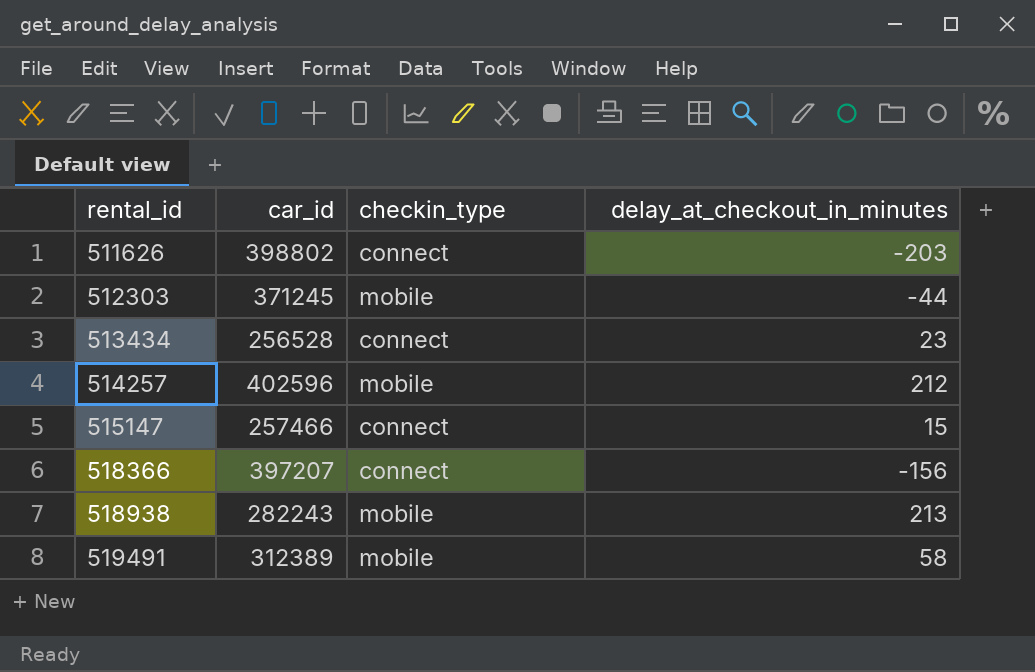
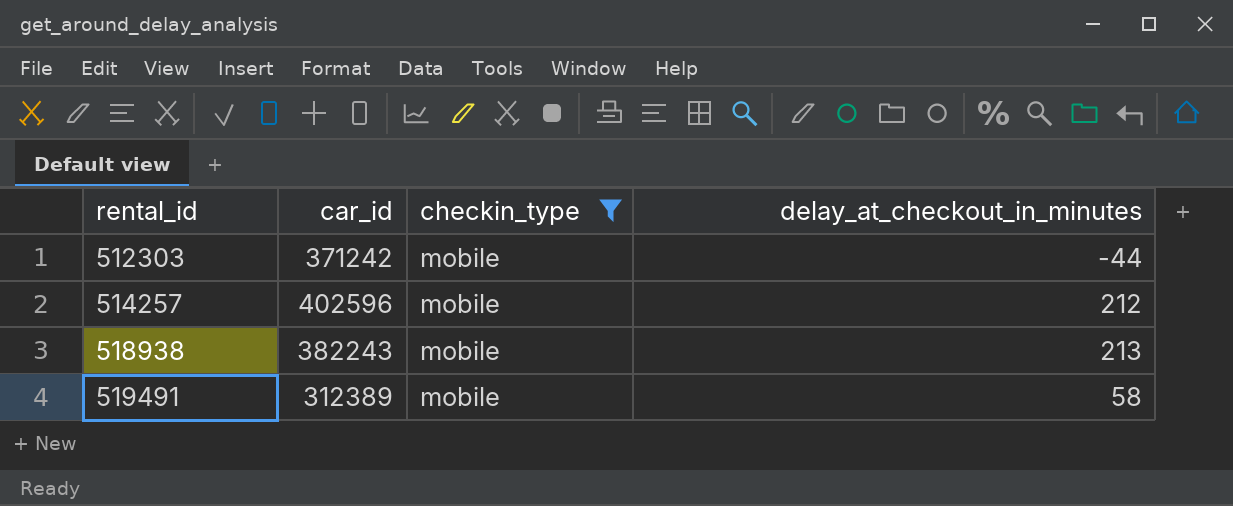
filter: none -> checkin_type = mobile
512303 | car_id: 371245 -> 371242
518938 | car_id: 282243 -> 382243

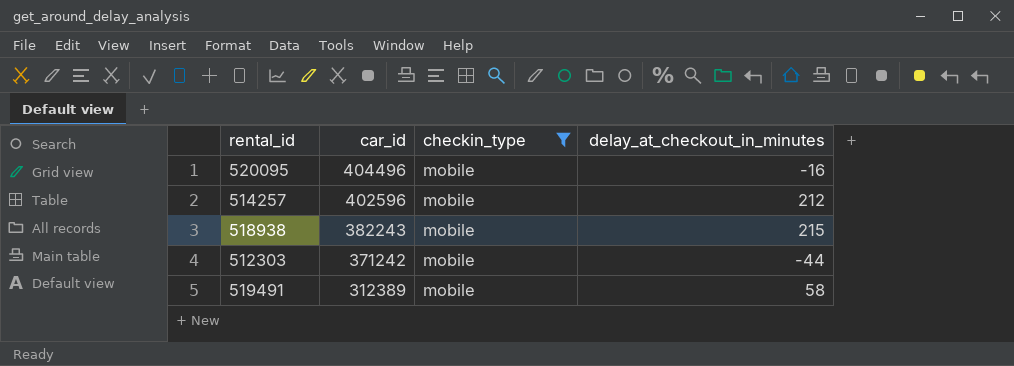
row order: rental_id ascending -> car_id descending
row 520095: none -> 404496 | mobile | -16
518938 | delay_at_checkout_in_minutes: 213 -> 215

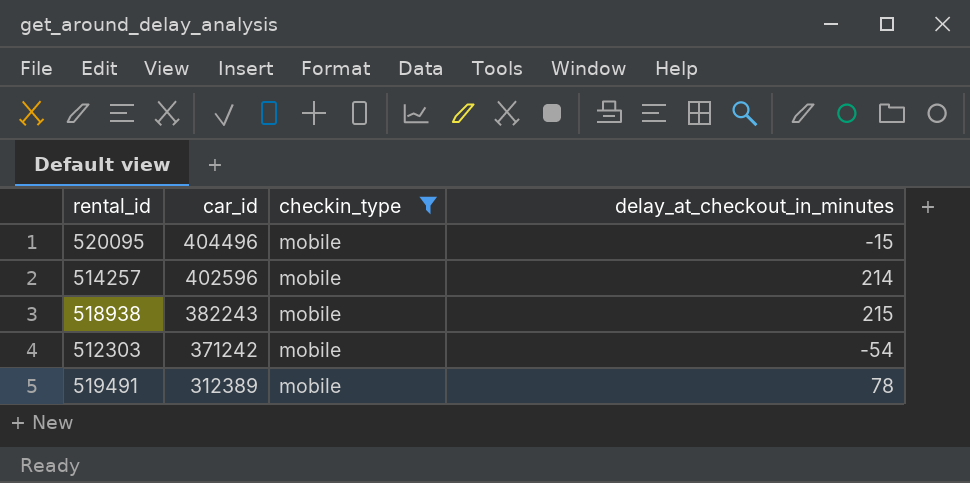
520095 | delay_at_checkout_in_minutes: -16 -> -15
514257 | delay_at_checkout_in_minutes: 212 -> 214
512303 | delay_at_checkout_in_minutes: -44 -> -54
519491 | delay_at_checkout_in_minutes: 58 -> 78

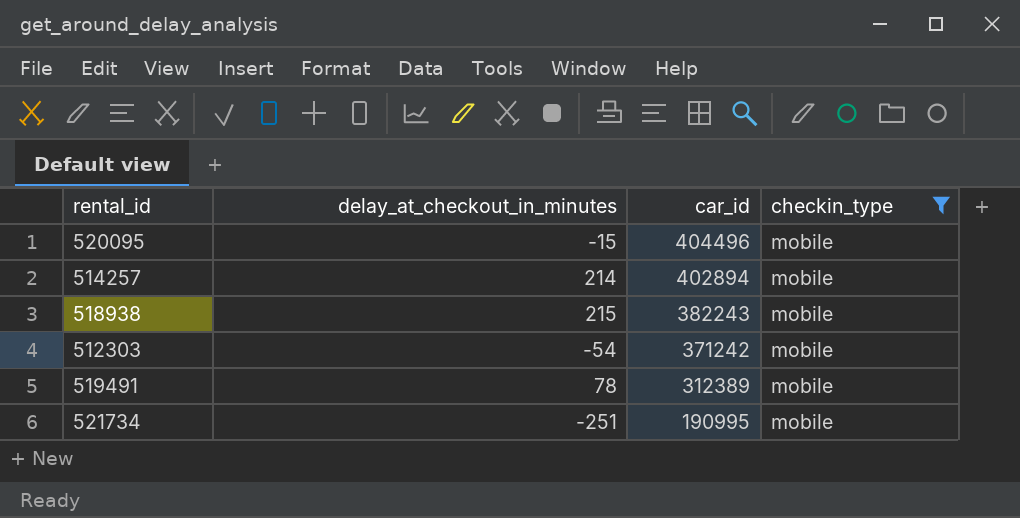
column delay_at_checkout_in_minutes | position: 4 -> 2
514257 | car_id: 402596 -> 402894
row 521734: none -> -251 | 190995 | mobile

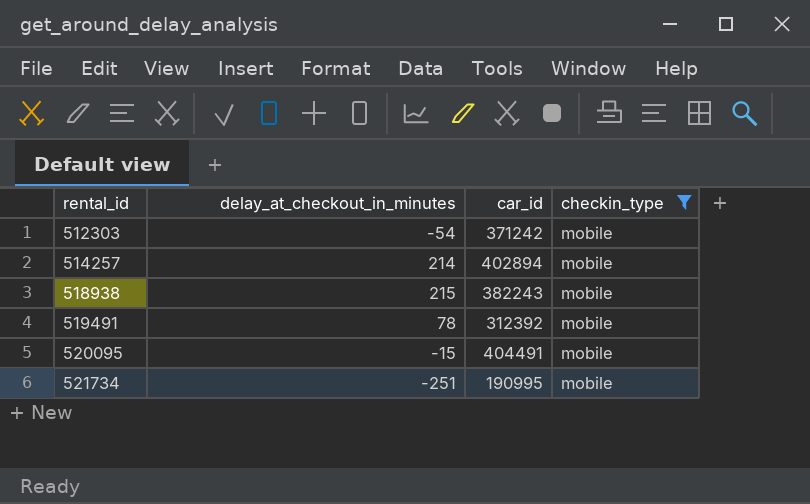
row order: car_id descending -> rental_id ascending
519491 | car_id: 312389 -> 312392
520095 | car_id: 404496 -> 404491

